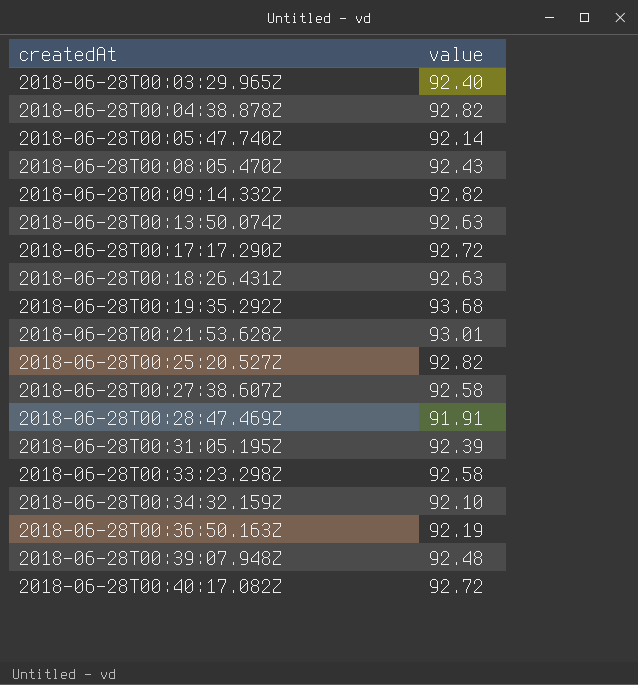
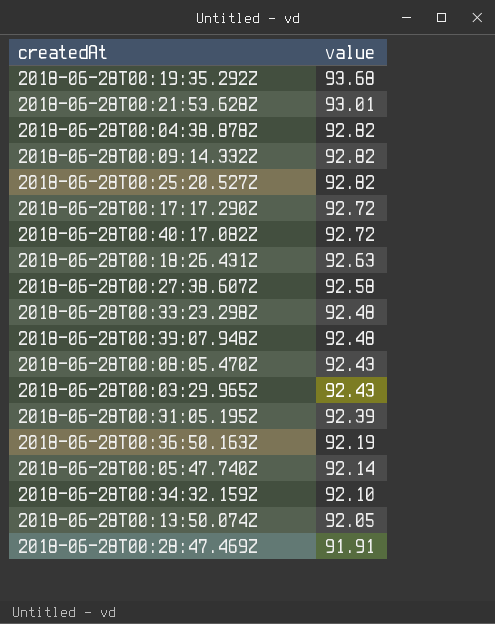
row order: createdAt ascending -> value descending
2018-06-28T00:33:23.298Z | value: 92.58 -> 92.48
2018-06-28T00:03:29.965Z | value: 92.40 -> 92.43
2018-06-28T00:13:50.074Z | value: 92.63 -> 92.05

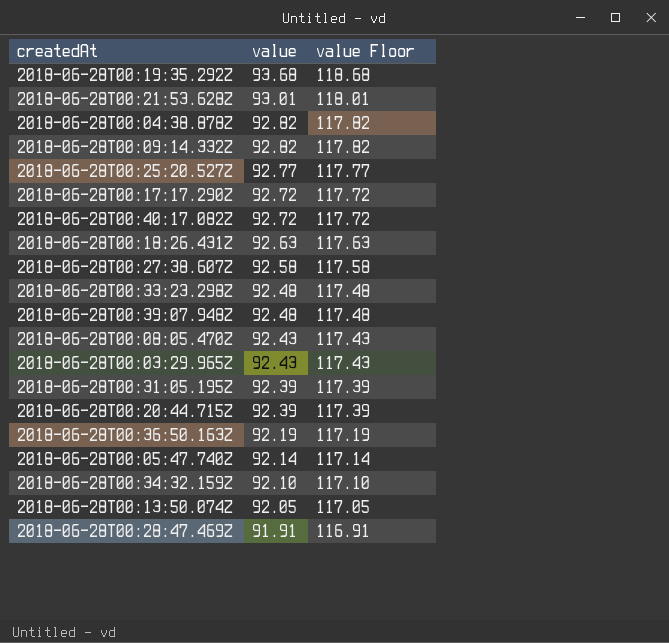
column value Floor | formula: none -> [value] + 25
2018-06-28T00:25:20.527Z | value: 92.82 -> 92.77
row 2018-06-28T00:20:44.715Z: none -> 92.39 | 117.39

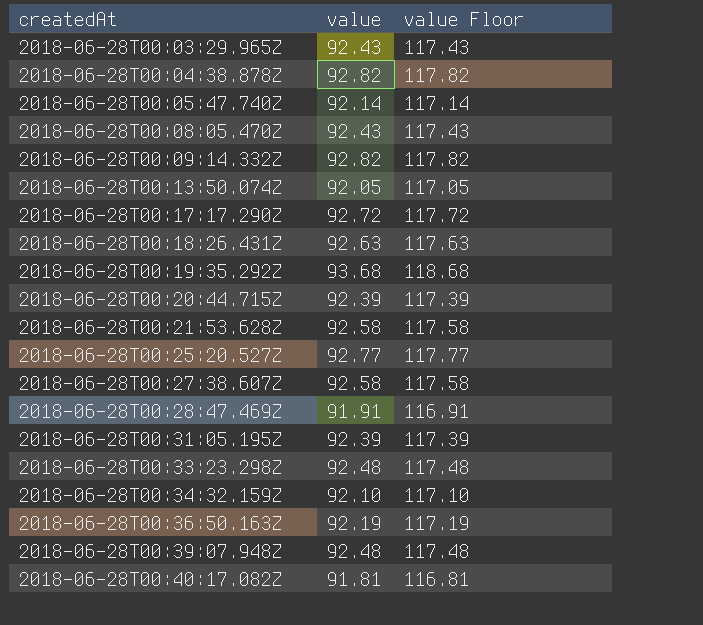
row order: value descending -> createdAt ascending
2018-06-28T00:21:53.628Z | value: 93.01 -> 92.58
2018-06-28T00:21:53.628Z | value Floor: 118.01 -> 117.58
2018-06-28T00:40:17.082Z | value: 92.72 -> 91.81
2018-06-28T00:40:17.082Z | value Floor: 117.72 -> 116.81

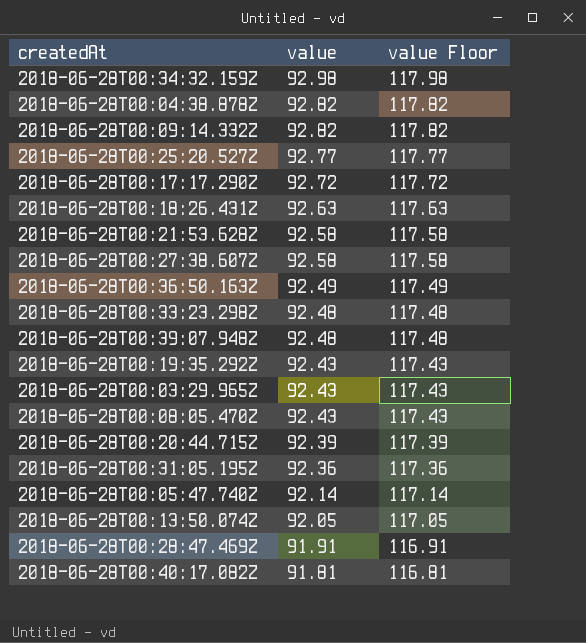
row order: createdAt ascending -> value descending
2018-06-28T00:34:32.159Z | value: 92.10 -> 92.98
2018-06-28T00:34:32.159Z | value Floor: 117.10 -> 117.98
2018-06-28T00:36:50.163Z | value: 92.19 -> 92.49
2018-06-28T00:36:50.163Z | value Floor: 117.19 -> 117.49
2018-06-28T00:19:35.292Z | value: 93.68 -> 92.43
2018-06-28T00:19:35.292Z | value Floor: 118.68 -> 117.43
2018-06-28T00:31:05.195Z | value: 92.39 -> 92.36
2018-06-28T00:31:05.195Z | value Floor: 117.39 -> 117.36

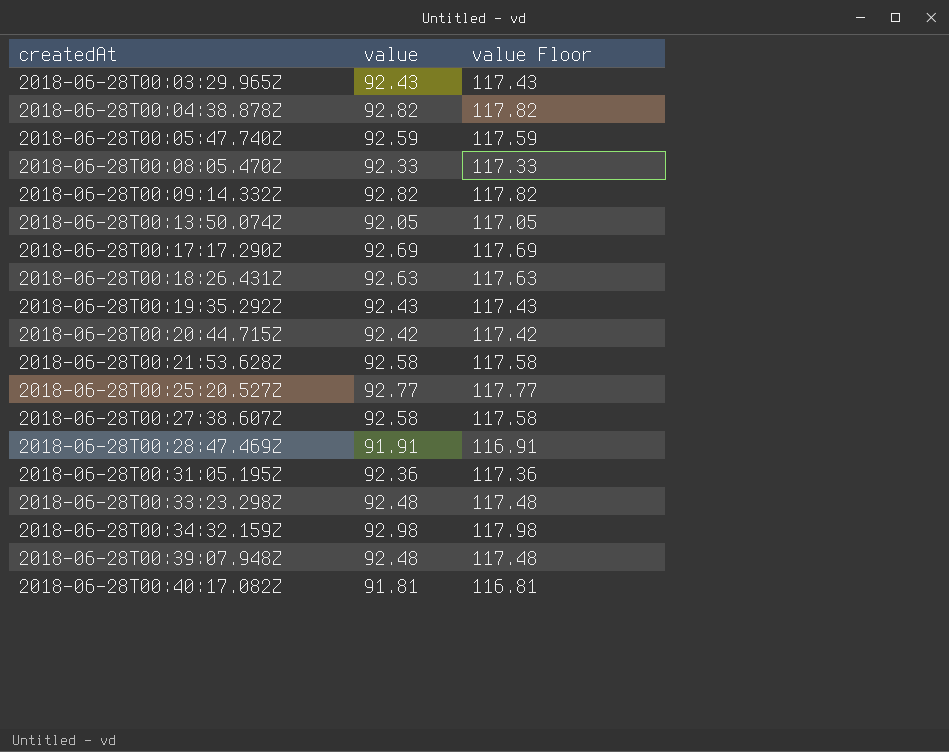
row order: value descending -> createdAt ascending
row 2018-06-28T00:36:50.163Z: 92.49 | 117.49 -> none
2018-06-28T00:05:47.740Z | value: 92.14 -> 92.59
2018-06-28T00:05:47.740Z | value Floor: 117.14 -> 117.59
2018-06-28T00:08:05.470Z | value: 92.43 -> 92.33
2018-06-28T00:08:05.470Z | value Floor: 117.43 -> 117.33
2018-06-28T00:17:17.290Z | value: 92.72 -> 92.69
2018-06-28T00:17:17.290Z | value Floor: 117.72 -> 117.69
2018-06-28T00:20:44.715Z | value: 92.39 -> 92.42
2018-06-28T00:20:44.715Z | value Floor: 117.39 -> 117.42

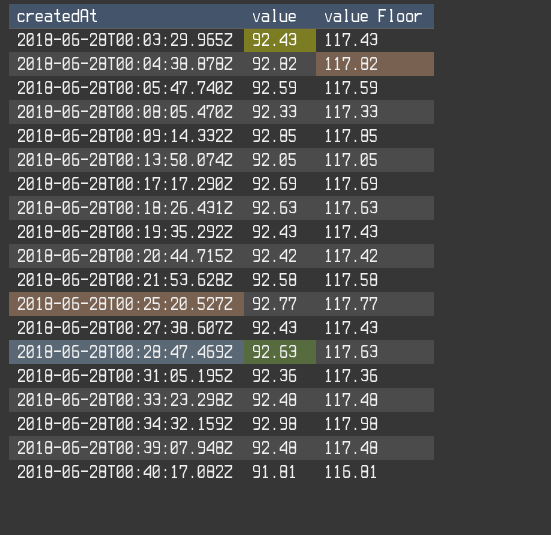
2018-06-28T00:09:14.332Z | value: 92.82 -> 92.85
2018-06-28T00:09:14.332Z | value Floor: 117.82 -> 117.85
2018-06-28T00:27:38.607Z | value: 92.58 -> 92.43
2018-06-28T00:27:38.607Z | value Floor: 117.58 -> 117.43
2018-06-28T00:28:47.469Z | value: 91.91 -> 92.63
2018-06-28T00:28:47.469Z | value Floor: 116.91 -> 117.63

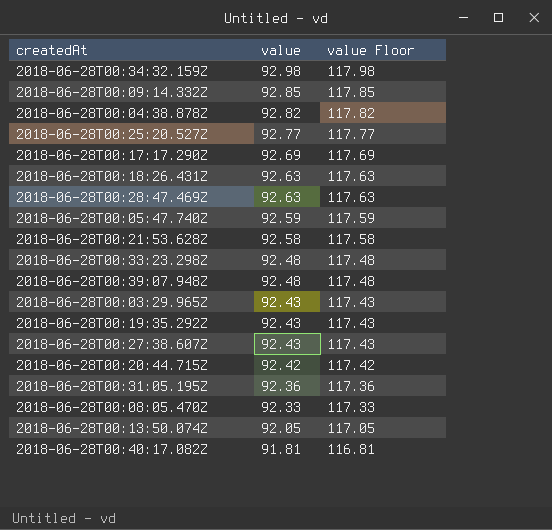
row order: createdAt ascending -> value descending

